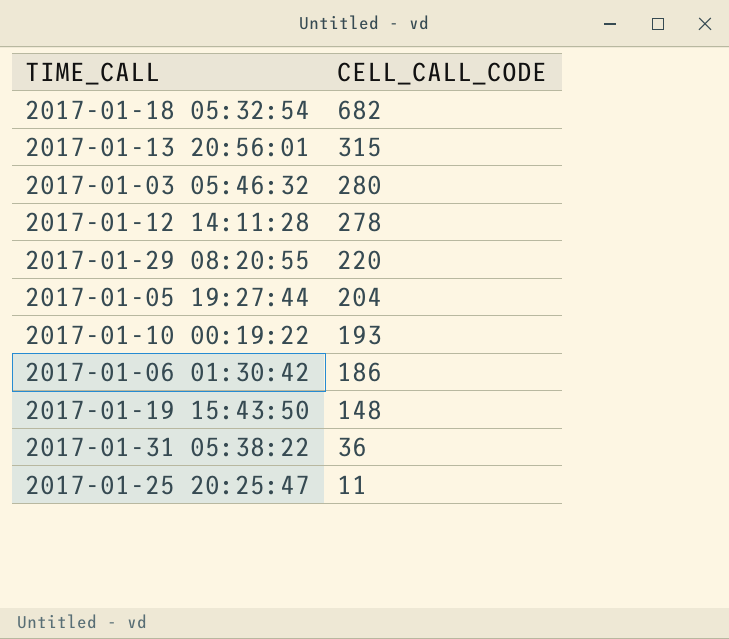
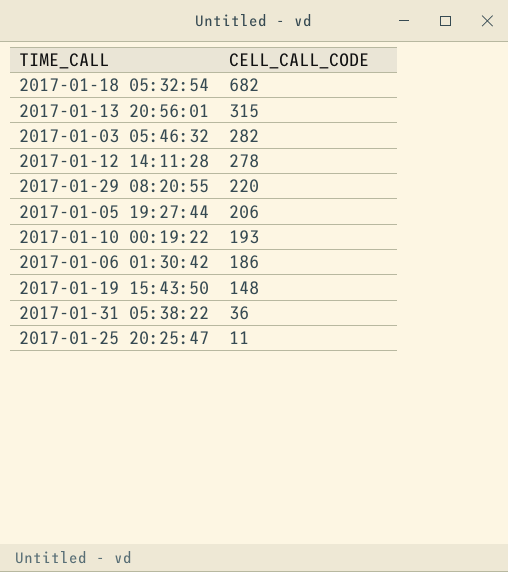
2017-01-03 05:46:32 | CELL_CALL_CODE: 280 -> 282
2017-01-05 19:27:44 | CELL_CALL_CODE: 204 -> 206

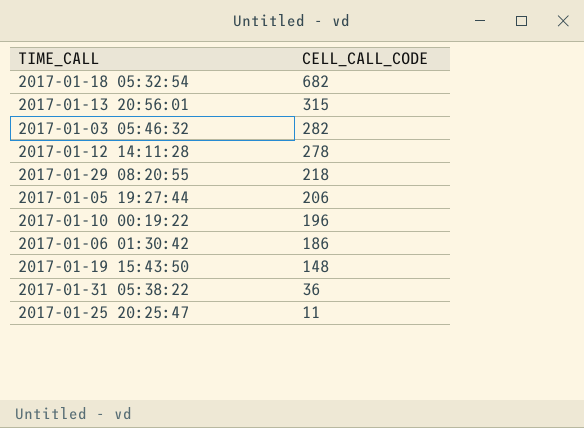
2017-01-29 08:20:55 | CELL_CALL_CODE: 220 -> 218
2017-01-10 00:19:22 | CELL_CALL_CODE: 193 -> 196

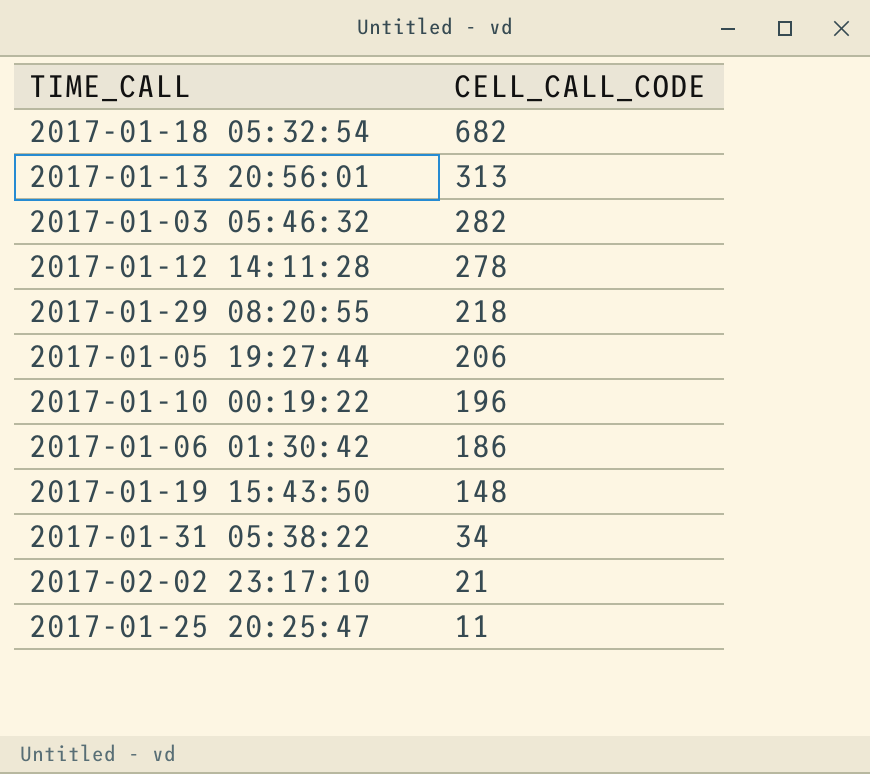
2017-01-13 20:56:01 | CELL_CALL_CODE: 315 -> 313
2017-01-31 05:38:22 | CELL_CALL_CODE: 36 -> 34
row 2017-02-02 23:17:10: none -> 21

